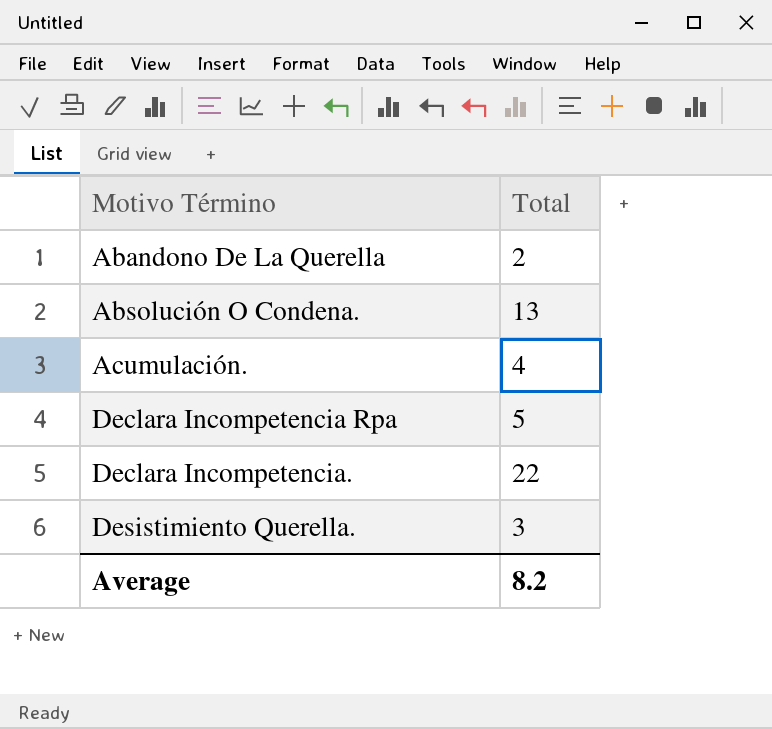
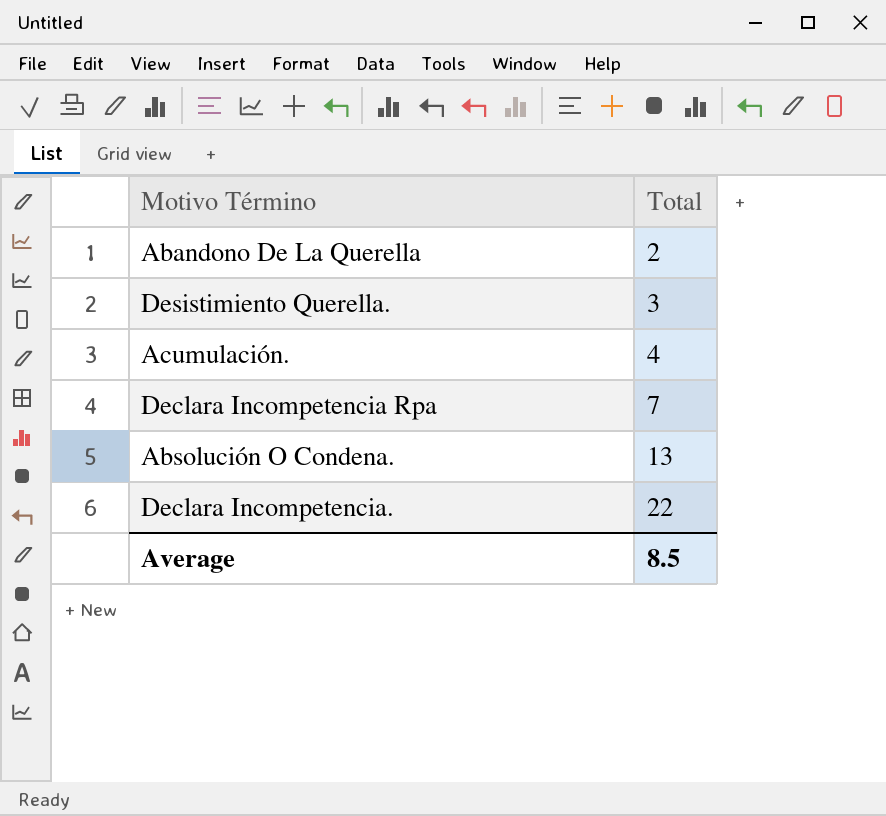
row order: Motivo Término ascending -> Total ascending
Declara Incompetencia Rpa | Total: 5 -> 7
Average | Total: 8.2 -> 8.5

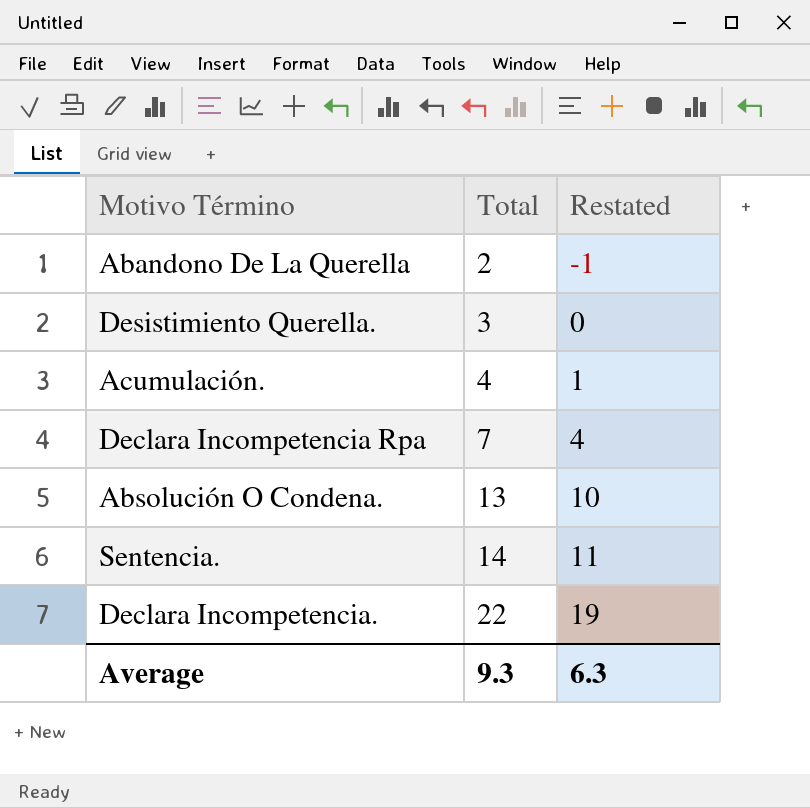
column Restated | formula: none -> [Total] - 3
row Sentencia.: none -> 14 | 11
Average | Total: 8.5 -> 9.3

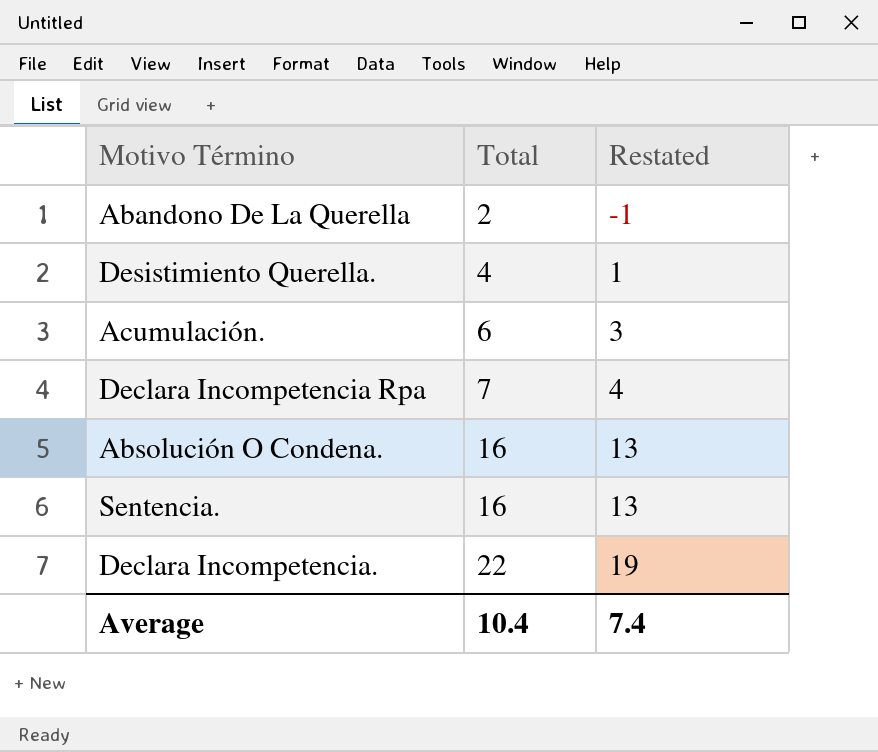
Desistimiento Querella. | Total: 3 -> 4
Desistimiento Querella. | Restated: 0 -> 1
Acumulación. | Total: 4 -> 6
Acumulación. | Restated: 1 -> 3
Absolución O Condena. | Total: 13 -> 16
Absolución O Condena. | Restated: 10 -> 13
Sentencia. | Total: 14 -> 16
Sentencia. | Restated: 11 -> 13
Average | Total: 9.3 -> 10.4
Average | Restated: 6.3 -> 7.4

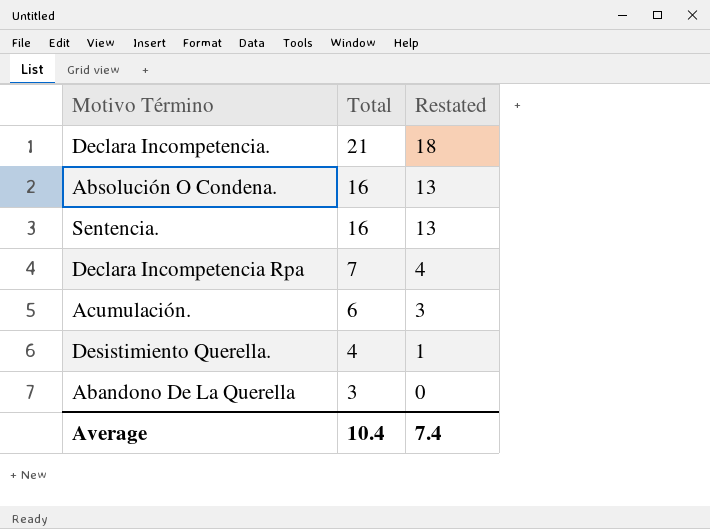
row order: Total ascending -> Total descending
Declara Incompetencia. | Total: 22 -> 21
Declara Incompetencia. | Restated: 19 -> 18
Abandono De La Querella | Total: 2 -> 3
Abandono De La Querella | Restated: -1 -> 0

